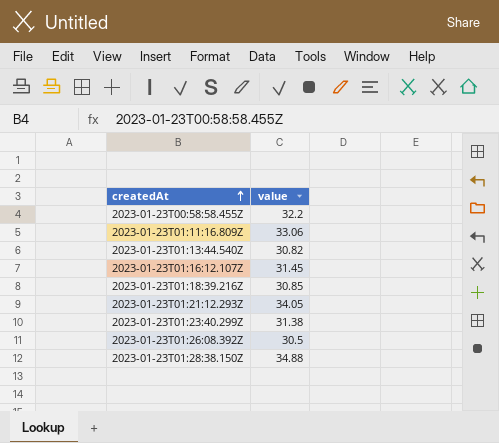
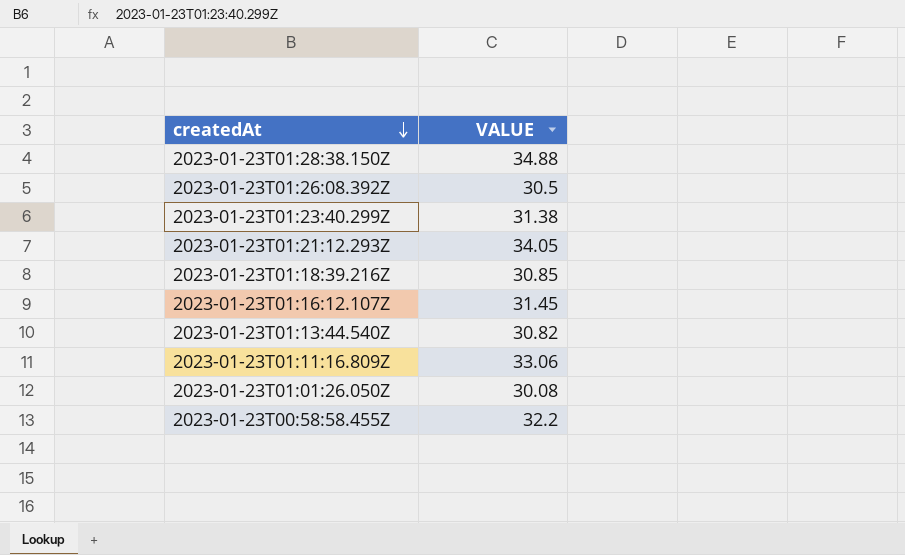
row order: createdAt ascending -> createdAt descending
column name: value -> VALUE
row 2023-01-23T01:01:26.050Z: none -> 30.08

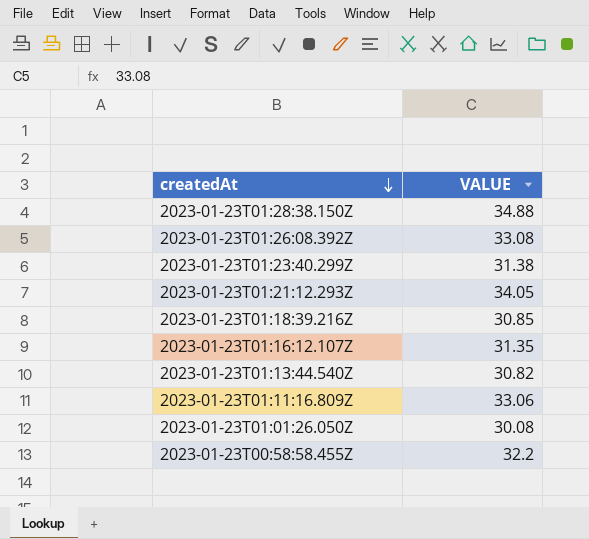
2023-01-23T01:26:08.392Z | VALUE: 30.5 -> 33.08
2023-01-23T01:16:12.107Z | VALUE: 31.45 -> 31.35

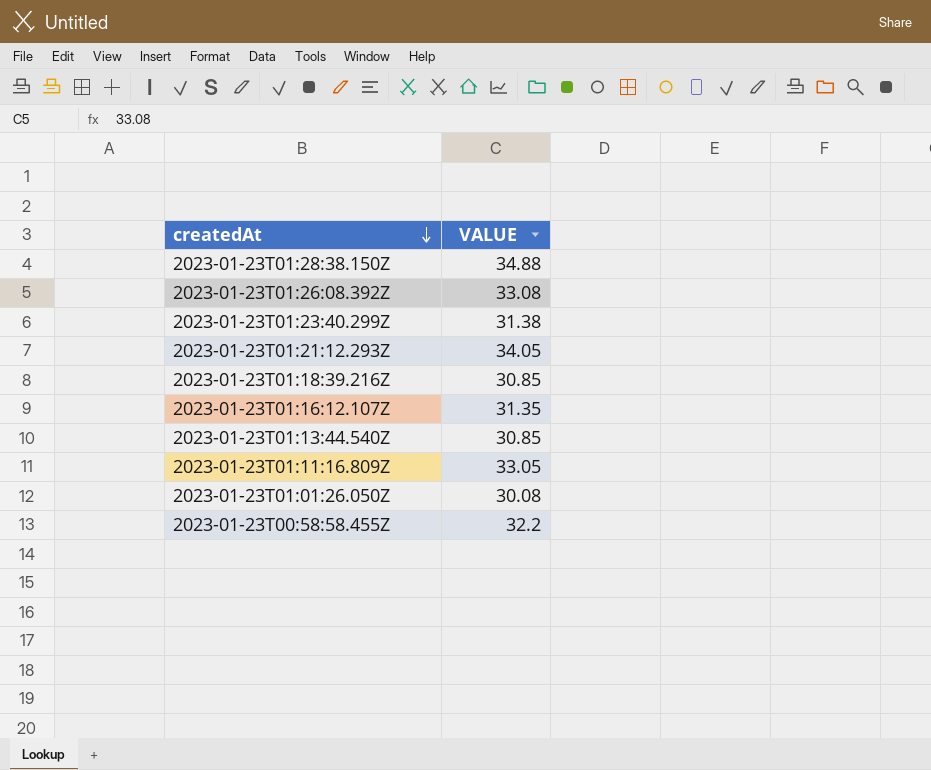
2023-01-23T01:13:44.540Z | VALUE: 30.82 -> 30.85
2023-01-23T01:11:16.809Z | VALUE: 33.06 -> 33.05

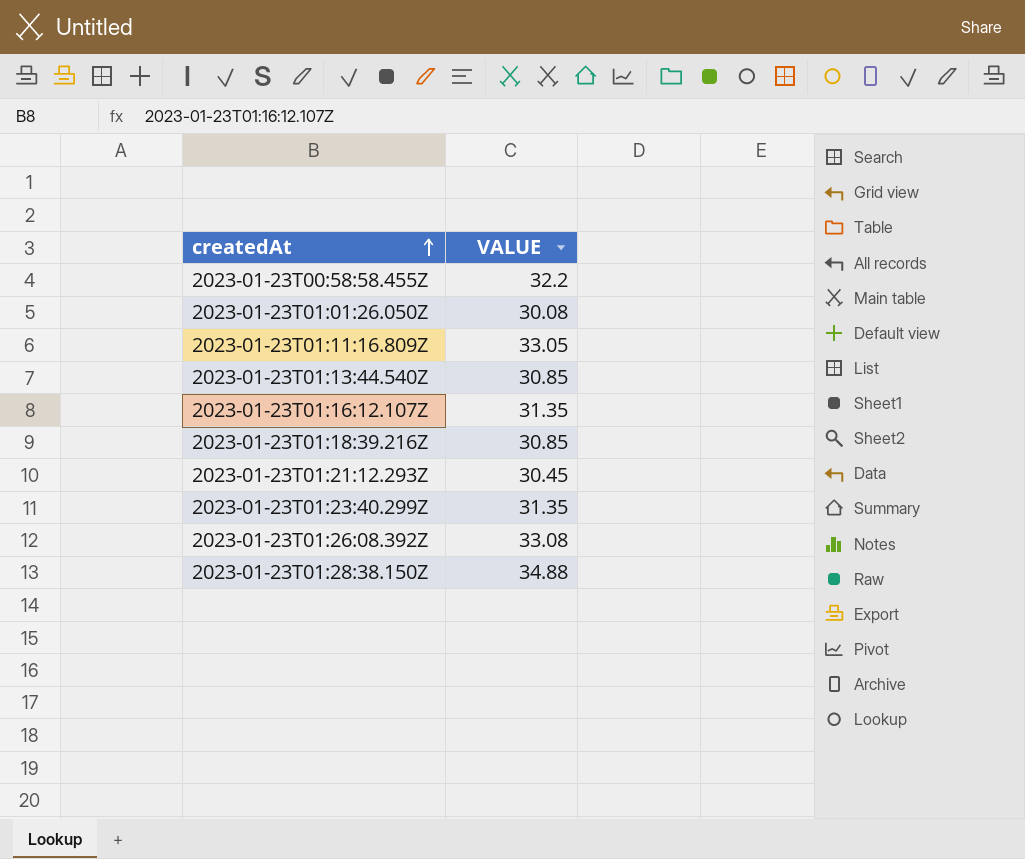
row order: createdAt descending -> createdAt ascending
2023-01-23T01:21:12.293Z | VALUE: 34.05 -> 30.45
2023-01-23T01:23:40.299Z | VALUE: 31.38 -> 31.35

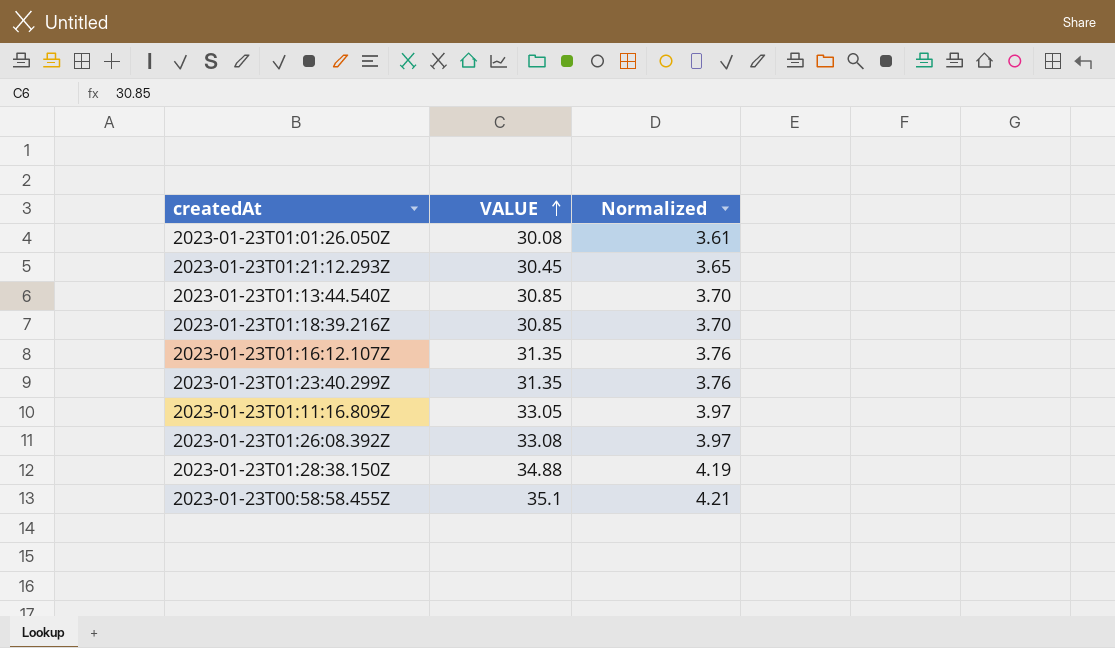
row order: createdAt ascending -> VALUE ascending
column Normalized | formula: none -> [VALUE] * 0.12
2023-01-23T00:58:58.455Z | VALUE: 32.2 -> 35.1

